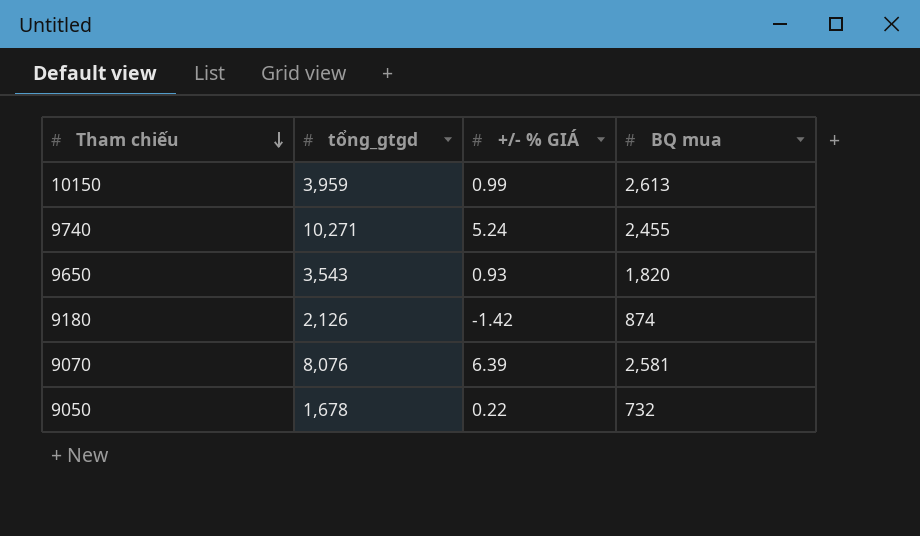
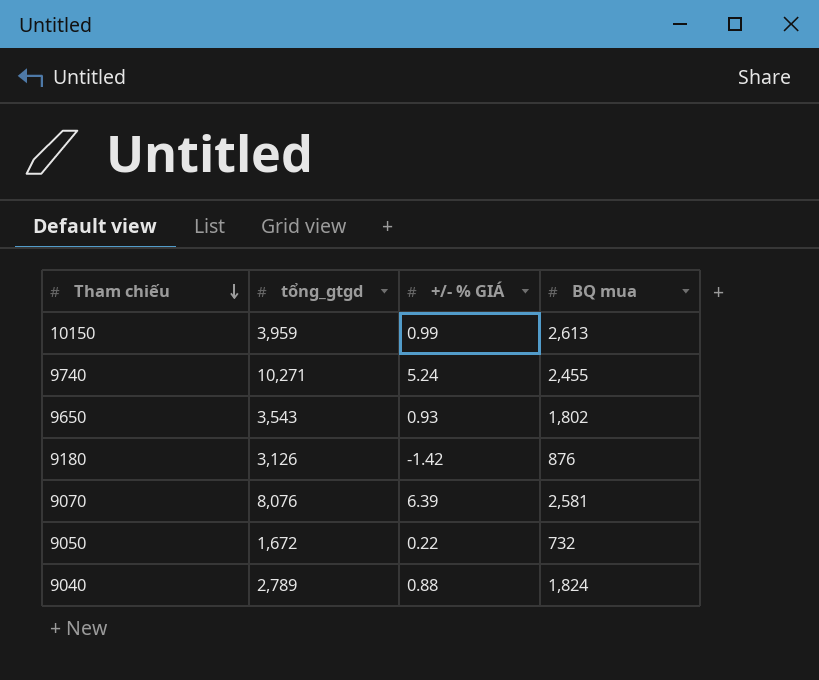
9650 | BQ mua: 1,820 -> 1,802
9180 | tổng_gtgd: 2,126 -> 3,126
9180 | BQ mua: 874 -> 876
9050 | tổng_gtgd: 1,678 -> 1,672
row 9040: none -> 2,789 | 0.88 | 1,824

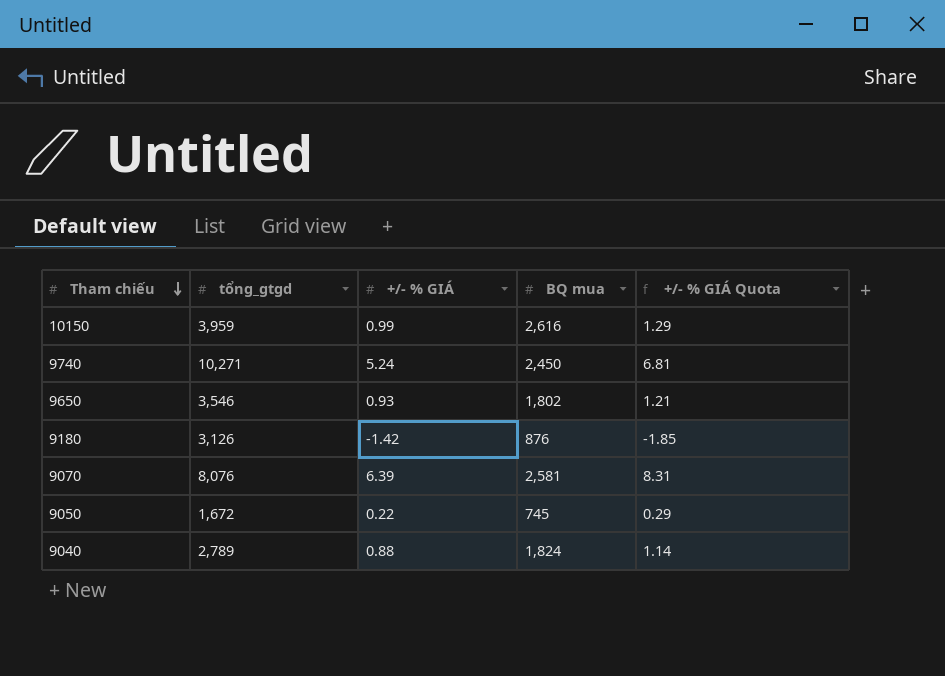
column +/- % GIÁ Quota | formula: none -> [+/- % GIÁ] * 1.3
10150 | BQ mua: 2,613 -> 2,616
9740 | BQ mua: 2,455 -> 2,450
9650 | tổng_gtgd: 3,543 -> 3,546
9050 | BQ mua: 732 -> 745

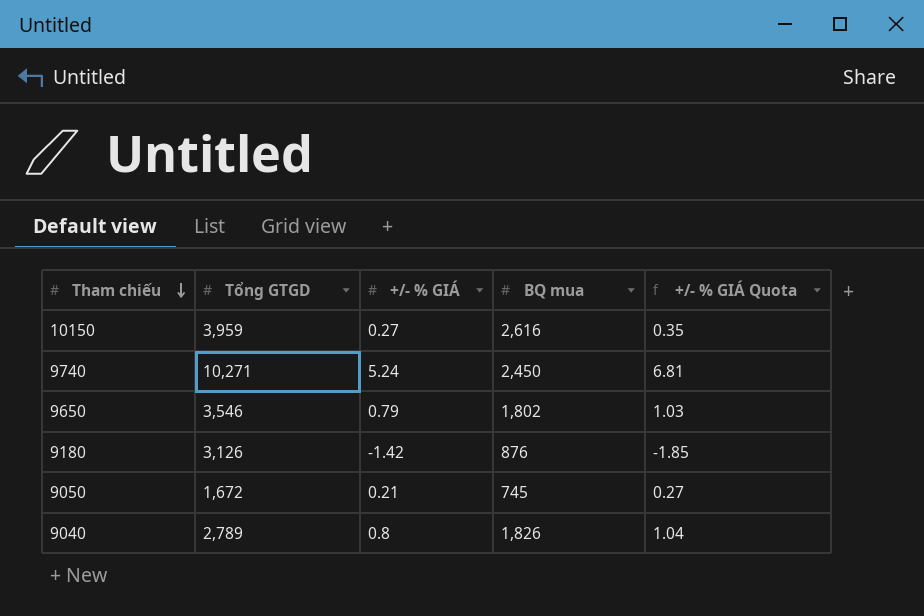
column name: tổng_gtgd -> Tổng GTGD
row 9070: 8,076 | 6.39 | 2,581 | 8.31 -> none
10150 | +/- % GIÁ: 0.99 -> 0.27
10150 | +/- % GIÁ Quota: 1.29 -> 0.35
9650 | +/- % GIÁ: 0.93 -> 0.79
9650 | +/- % GIÁ Quota: 1.21 -> 1.03
9050 | +/- % GIÁ: 0.22 -> 0.21
9050 | +/- % GIÁ Quota: 0.29 -> 0.27
9040 | +/- % GIÁ: 0.88 -> 0.8
9040 | BQ mua: 1,824 -> 1,826
9040 | +/- % GIÁ Quota: 1.14 -> 1.04

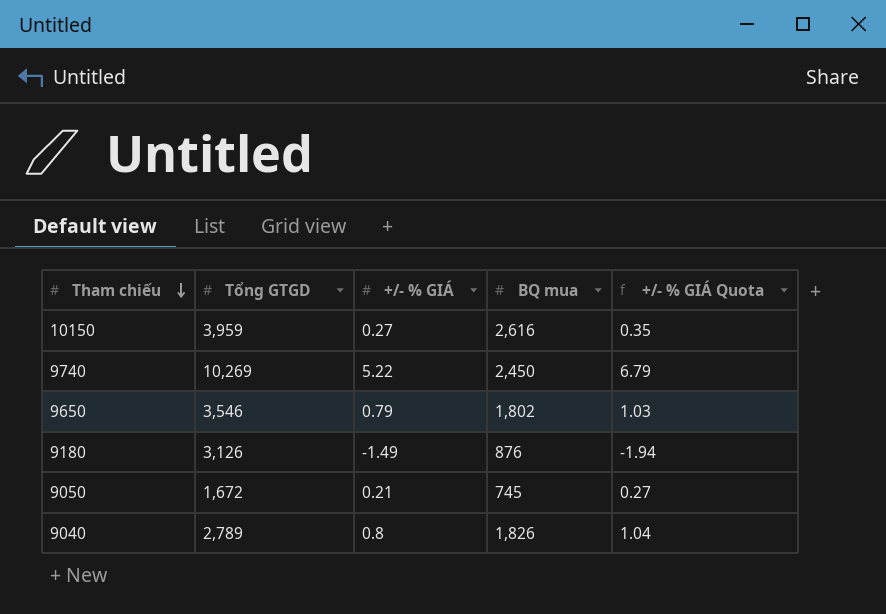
9740 | Tổng GTGD: 10,271 -> 10,269
9740 | +/- % GIÁ: 5.24 -> 5.22
9740 | +/- % GIÁ Quota: 6.81 -> 6.79
9180 | +/- % GIÁ: -1.42 -> -1.49
9180 | +/- % GIÁ Quota: -1.85 -> -1.94

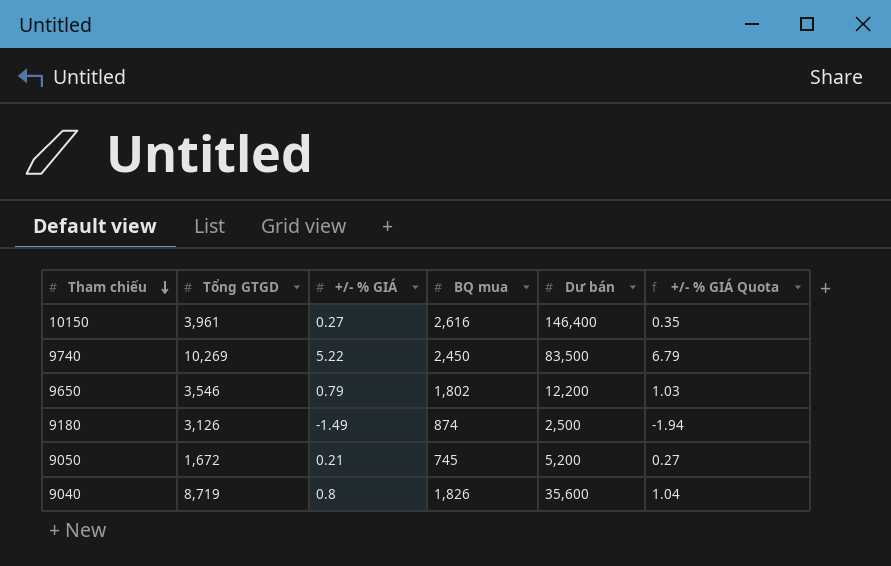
column Dư bán | position: none -> 5
10150 | Tổng GTGD: 3,959 -> 3,961
9180 | BQ mua: 876 -> 874
9040 | Tổng GTGD: 2,789 -> 8,719

